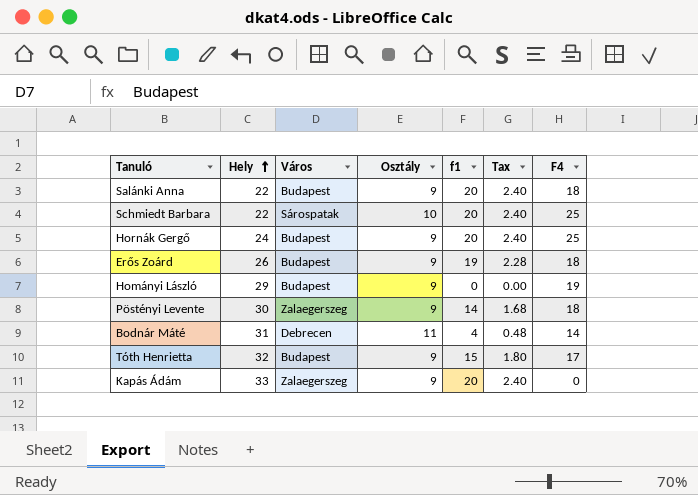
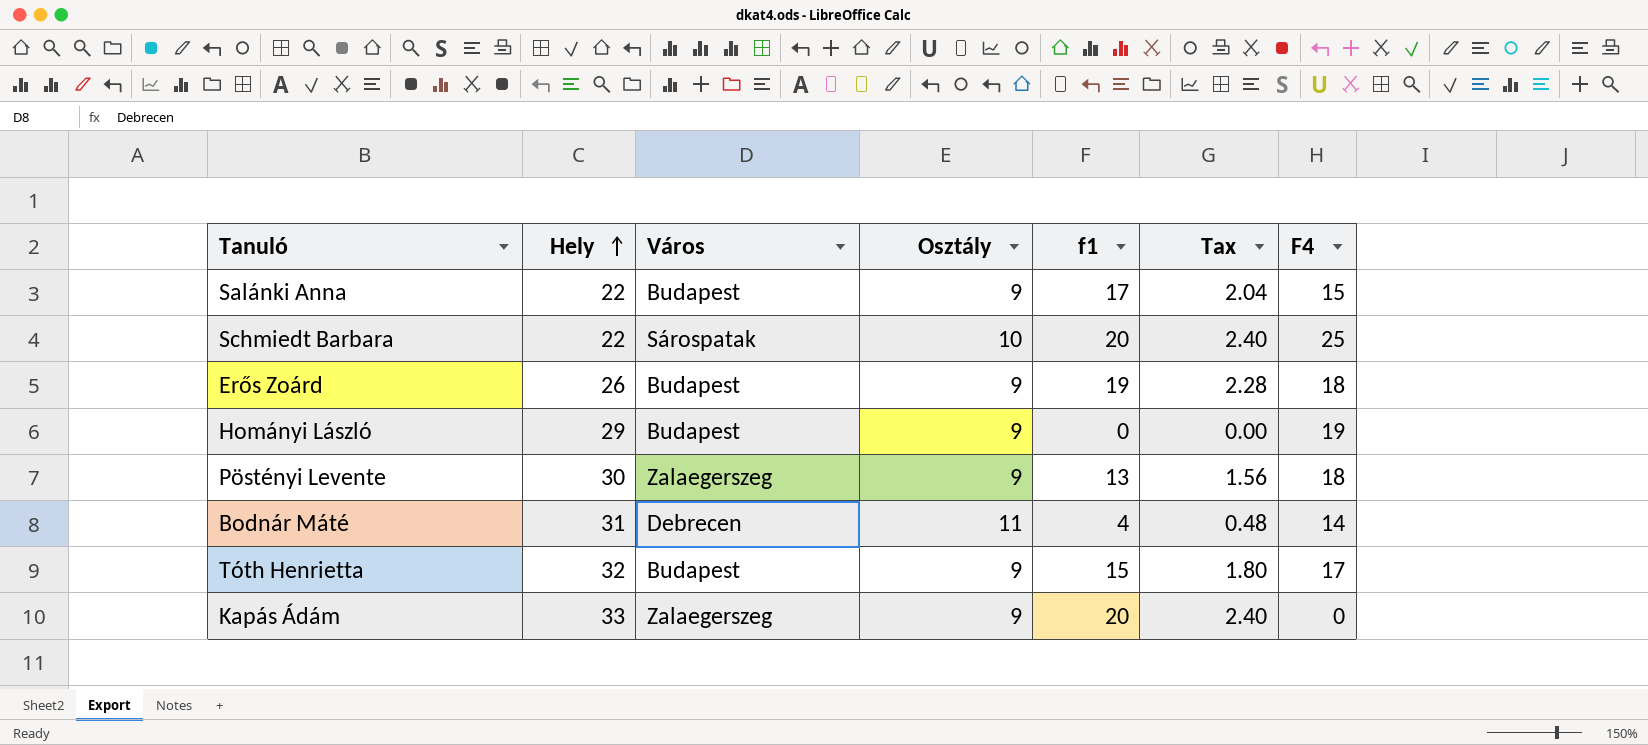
row Hornák Gergő: 24 | Budapest | 9 | 20 | 2.40 | 25 -> none
Salánki Anna | f1: 20 -> 17
Salánki Anna | Tax: 2.40 -> 2.04
Salánki Anna | F4: 18 -> 15
Pöstényi Levente | f1: 14 -> 13
Pöstényi Levente | Tax: 1.68 -> 1.56

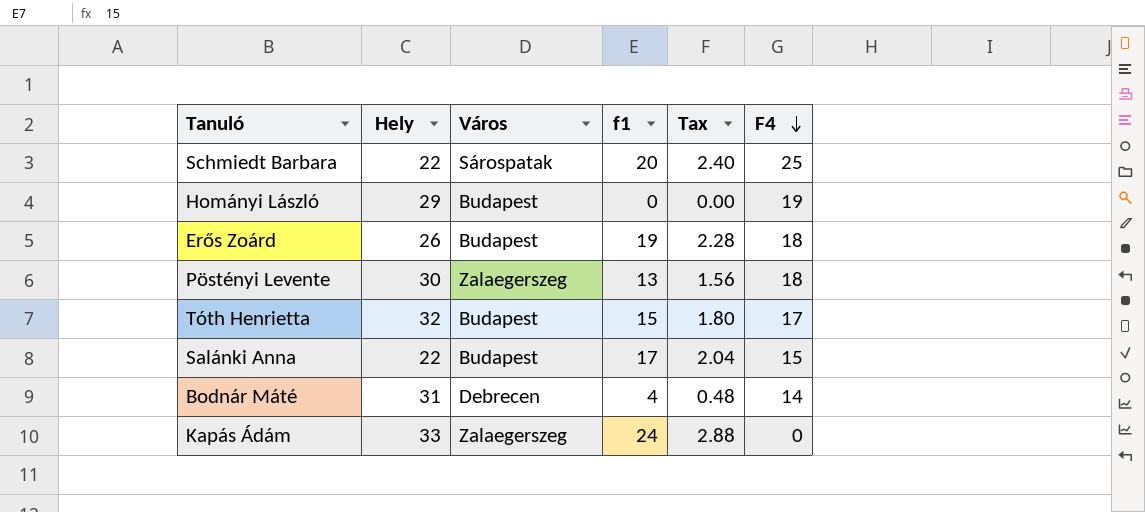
row order: Hely ascending -> F4 descending
column Osztály | position: 4 -> none
Kapás Ádám | f1: 20 -> 24
Kapás Ádám | Tax: 2.40 -> 2.88

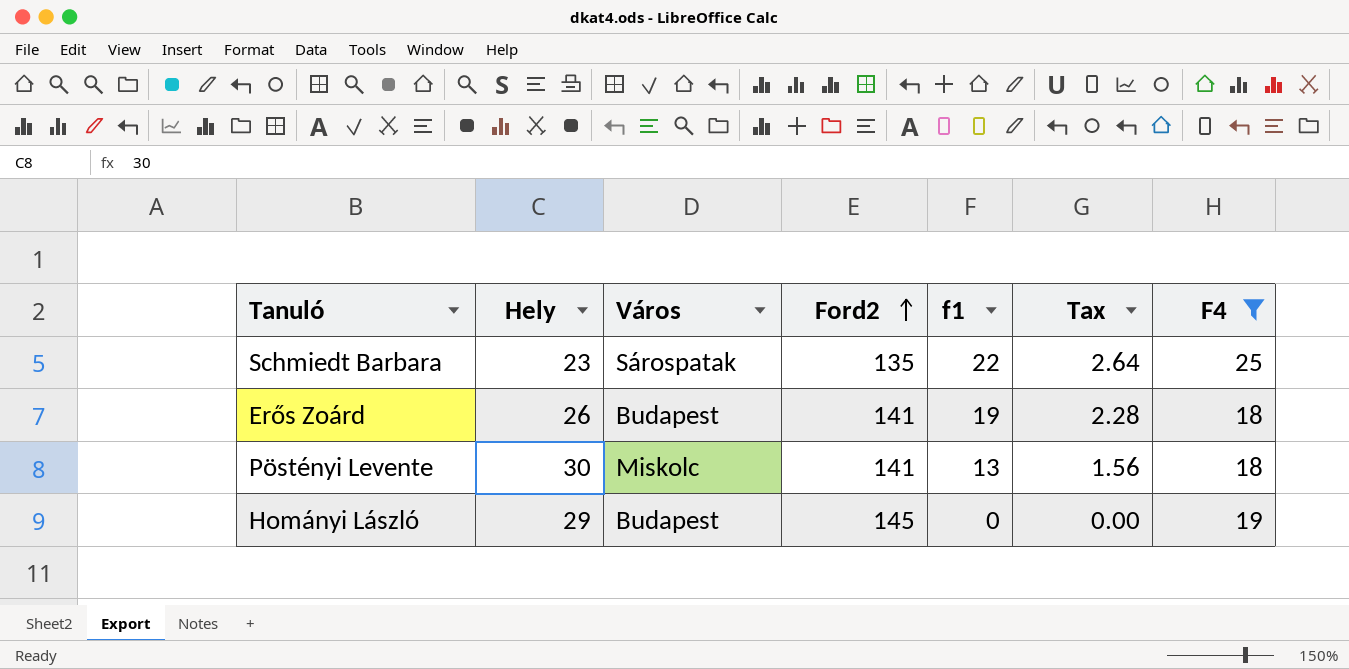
filter: none -> F4 >= 18
row order: F4 descending -> Ford2 ascending
column Ford2 | position: none -> 4
Schmiedt Barbara | Hely: 22 -> 23
Schmiedt Barbara | f1: 20 -> 22
Schmiedt Barbara | Tax: 2.40 -> 2.64
Pöstényi Levente | Város: Zalaegerszeg -> Miskolc

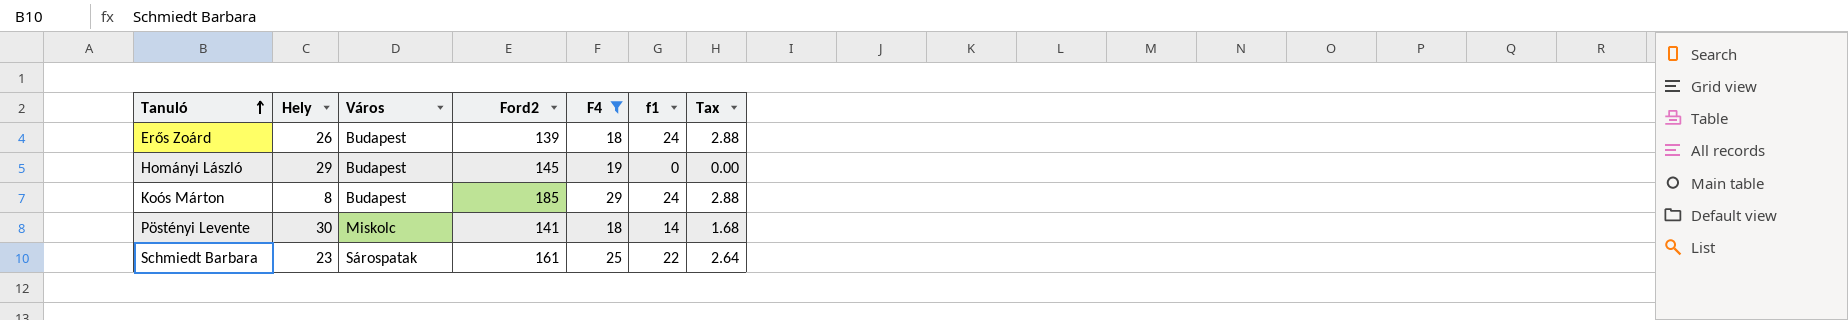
row order: Ford2 ascending -> Tanuló ascending
column F4 | position: 7 -> 5
Erős Zoárd | Ford2: 141 -> 139
Erős Zoárd | f1: 19 -> 24
Erős Zoárd | Tax: 2.28 -> 2.88
row Koós Márton: none -> 8 | Budapest | 185 | 29 | 24 | 2.88
Pöstényi Levente | f1: 13 -> 14
Pöstényi Levente | Tax: 1.56 -> 1.68
Schmiedt Barbara | Ford2: 135 -> 161

